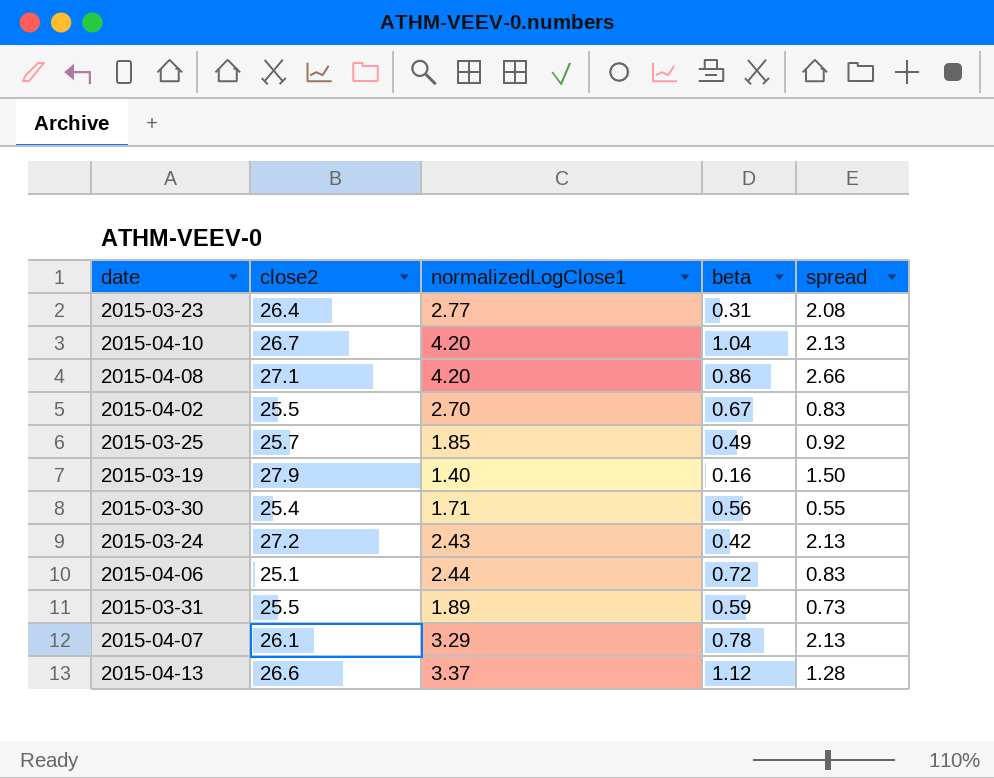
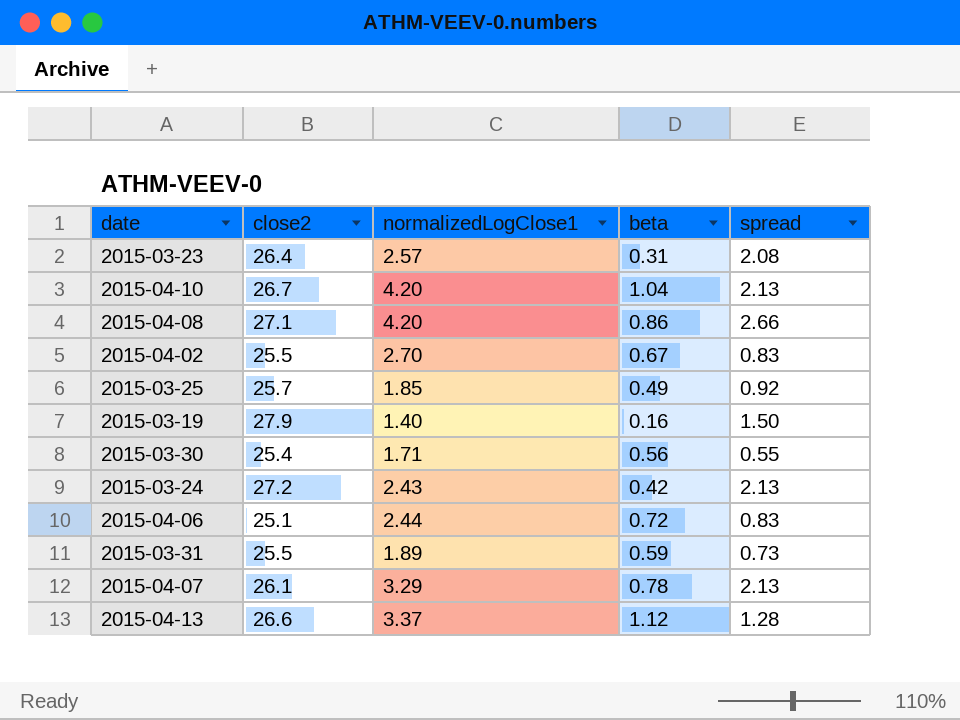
2015-03-23 | normalizedLogClose1: 2.77 -> 2.57

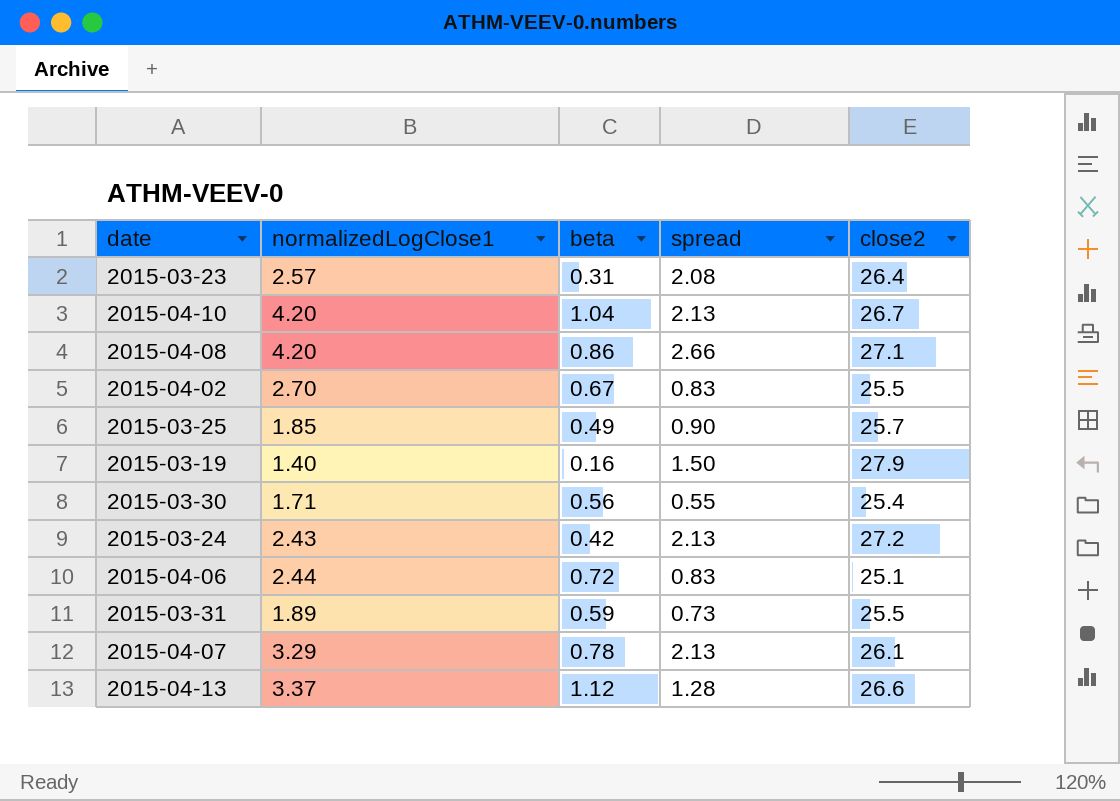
column close2 | position: 2 -> 5
2015-03-25 | spread: 0.92 -> 0.90

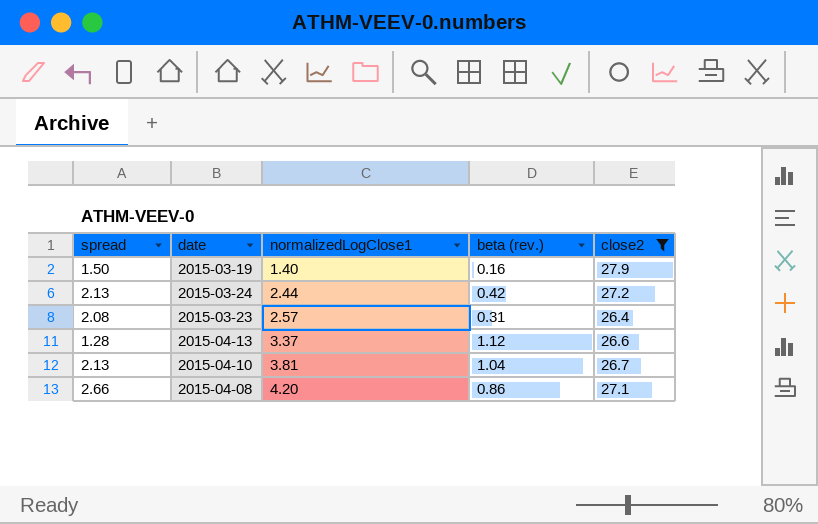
filter: none -> close2 >= 26.4
row order: none -> normalizedLogClose1 ascending
column spread | position: 4 -> 1
column name: beta -> beta (rev.)
2015-03-24 | normalizedLogClose1: 2.43 -> 2.44
2015-04-10 | normalizedLogClose1: 4.20 -> 3.81

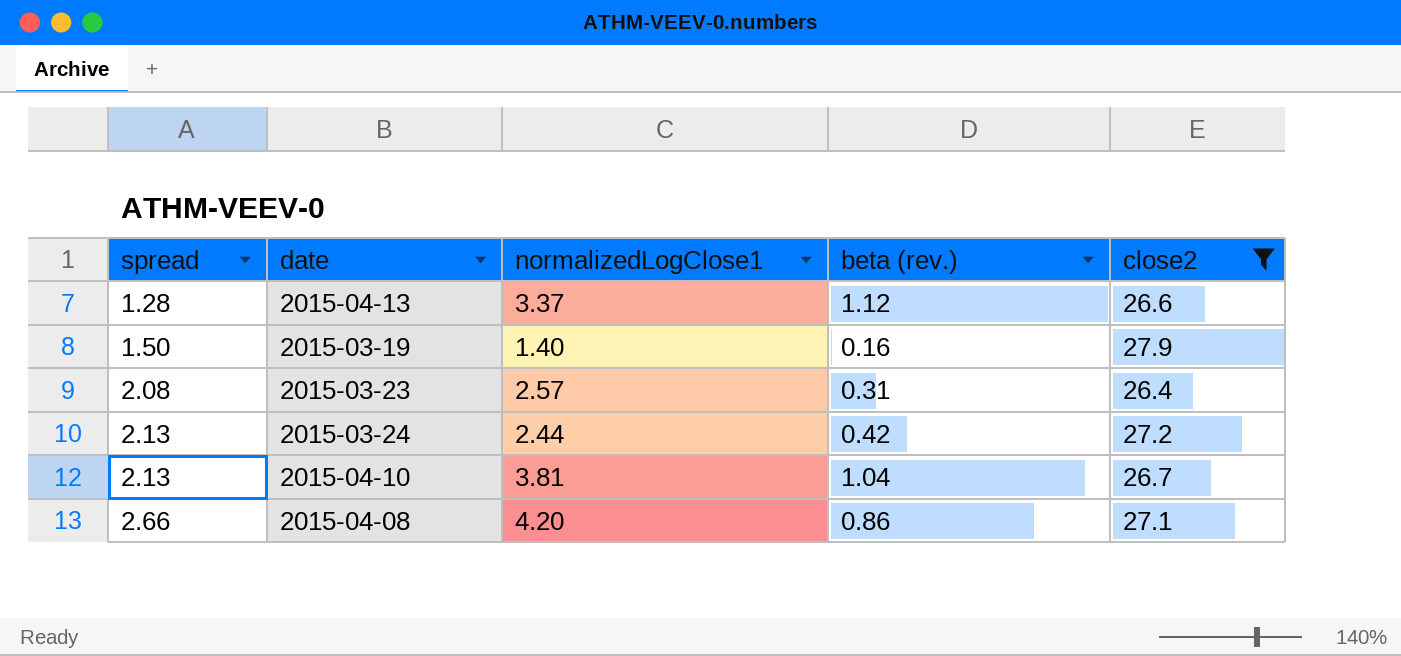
row order: normalizedLogClose1 ascending -> spread ascending

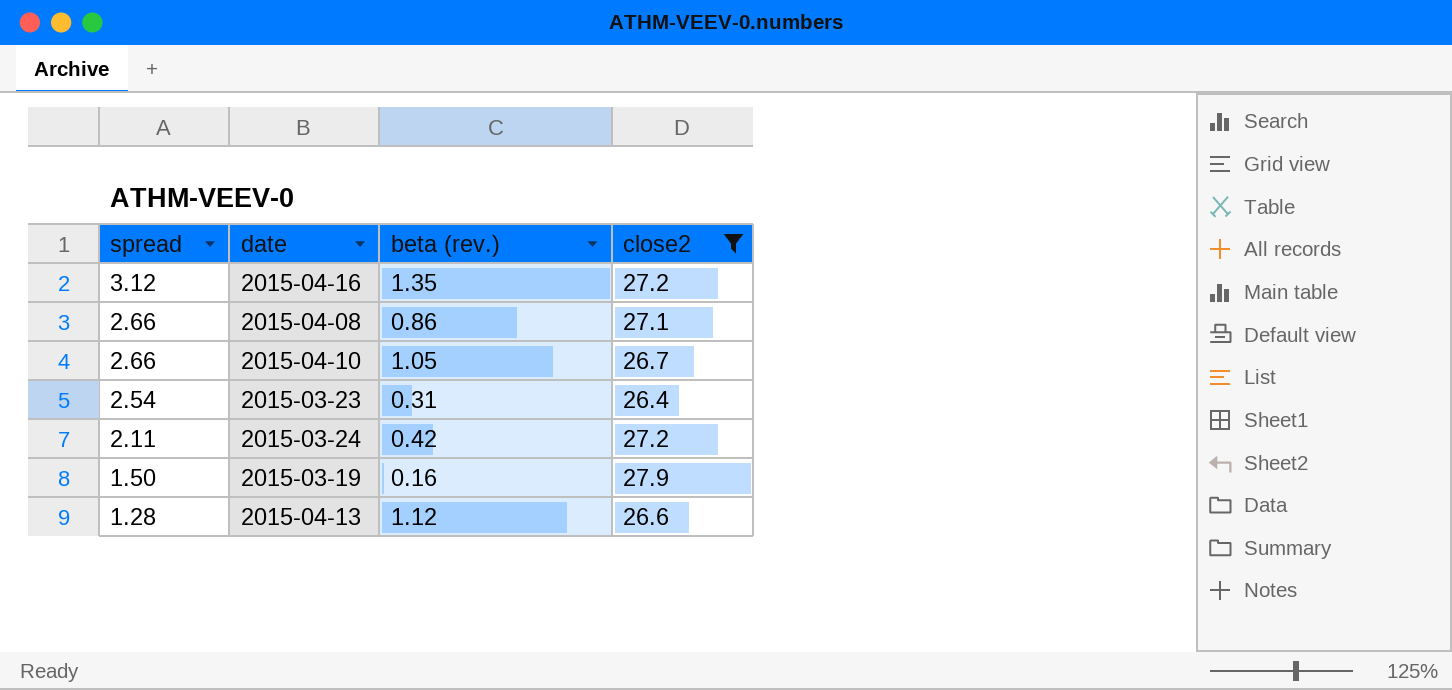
row order: spread ascending -> spread descending
column normalizedLogClose1 | position: 3 -> none
row 2015-04-16: none -> 3.12 | 1.35 | 27.2
2015-04-10 | spread: 2.13 -> 2.66
2015-04-10 | beta (rev.): 1.04 -> 1.05
2015-03-23 | spread: 2.08 -> 2.54
2015-03-24 | spread: 2.13 -> 2.11

